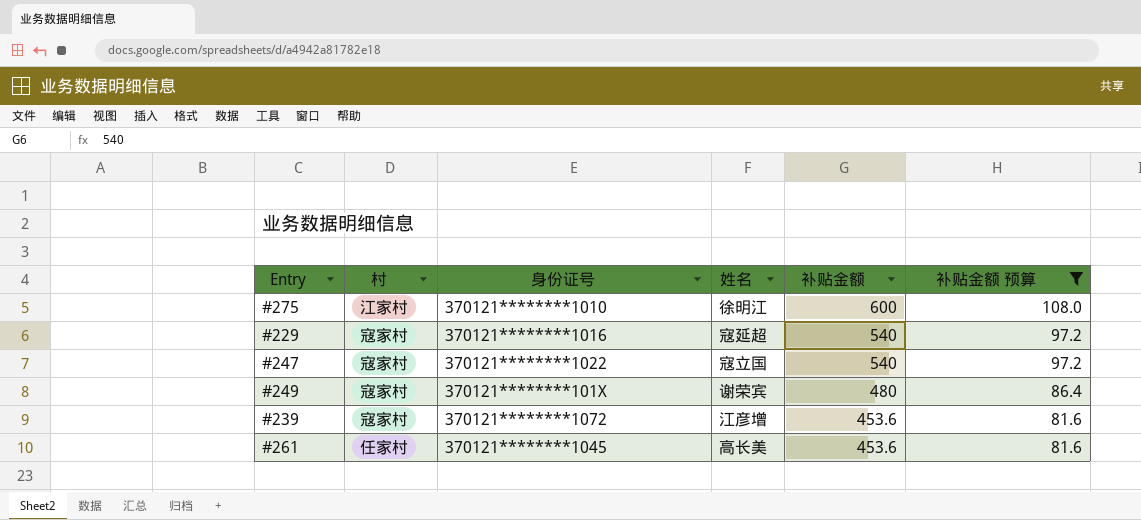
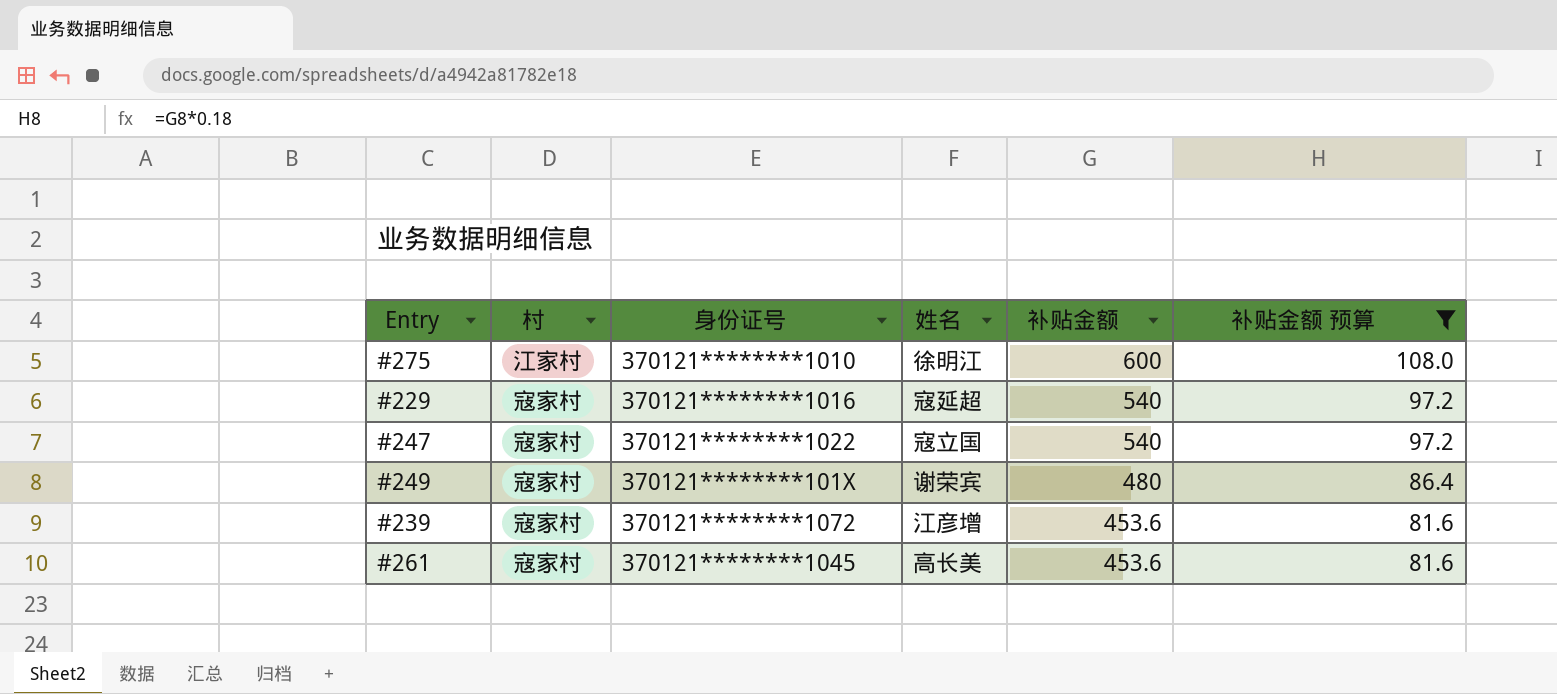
#261 | 村: 任家村 -> 寇家村

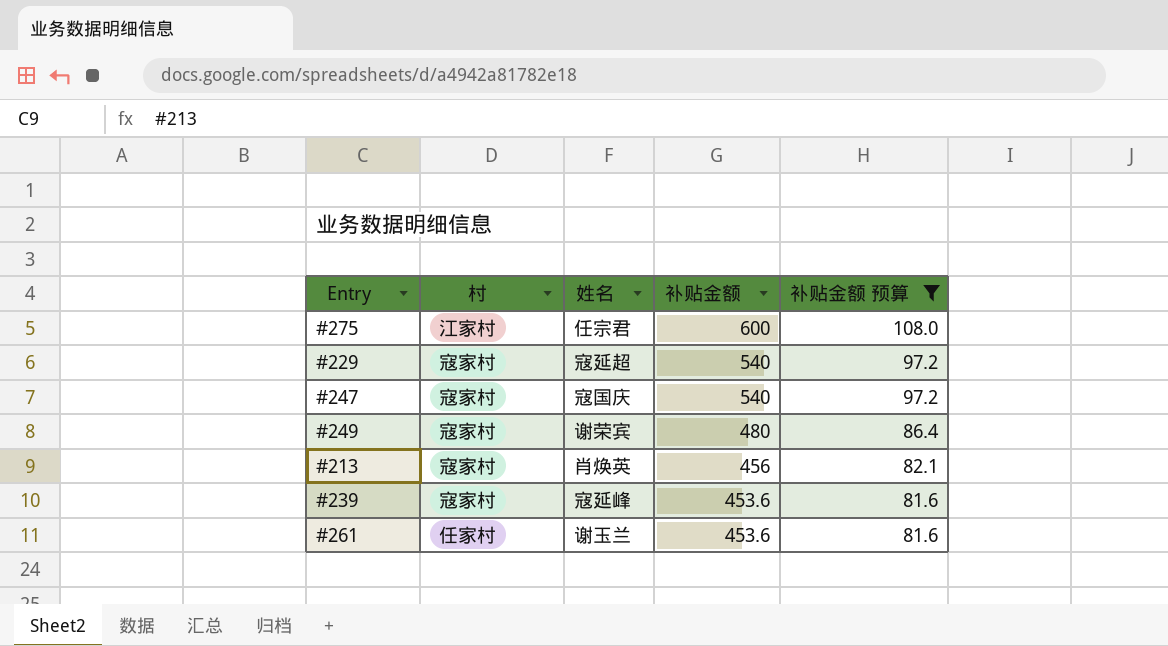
column 身份证号 | position: 3 -> none
#275 | 姓名: 徐明江 -> 任宗君
#247 | 姓名: 寇立国 -> 寇国庆
row #213: none -> 寇家村 | 肖焕英 | 456 | 82.1
#239 | 姓名: 江彦增 -> 寇延峰
#261 | 村: 寇家村 -> 任家村
#261 | 姓名: 高长美 -> 谢玉兰

